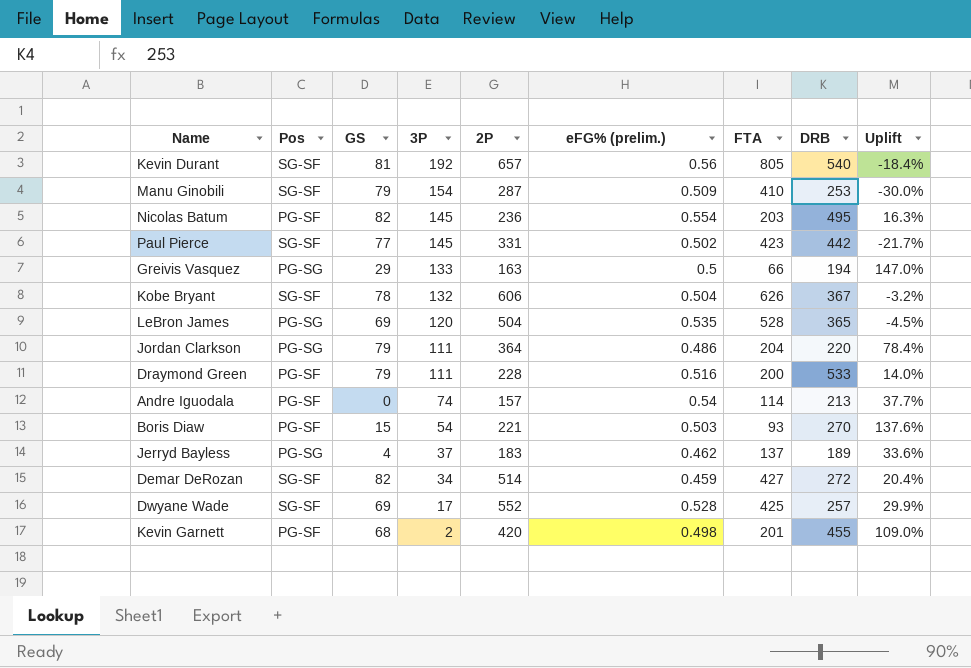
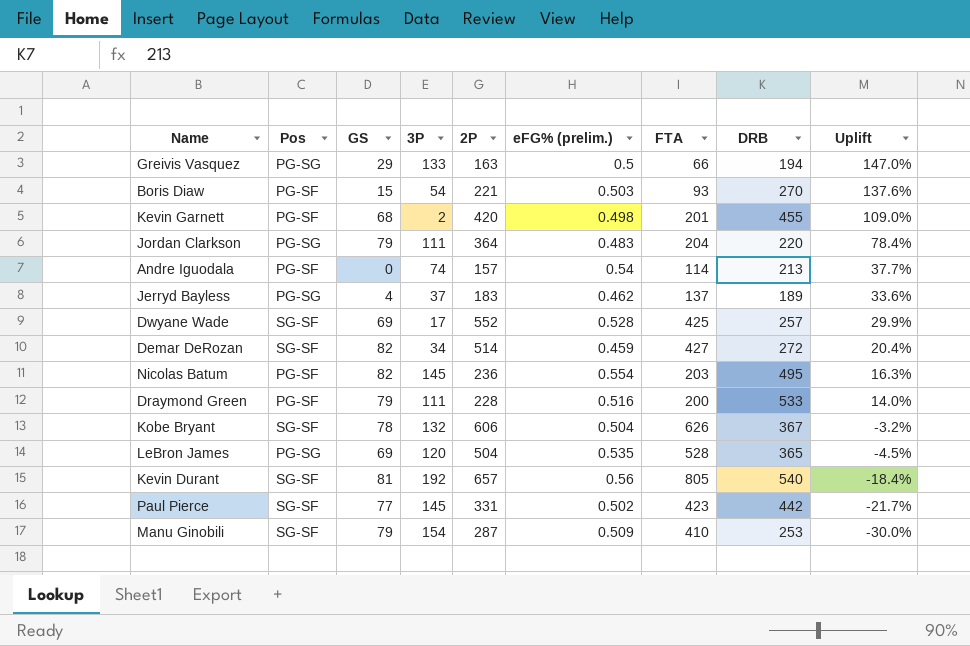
row order: 3P descending -> Uplift descending
Jordan Clarkson | eFG% (prelim.): 0.486 -> 0.483

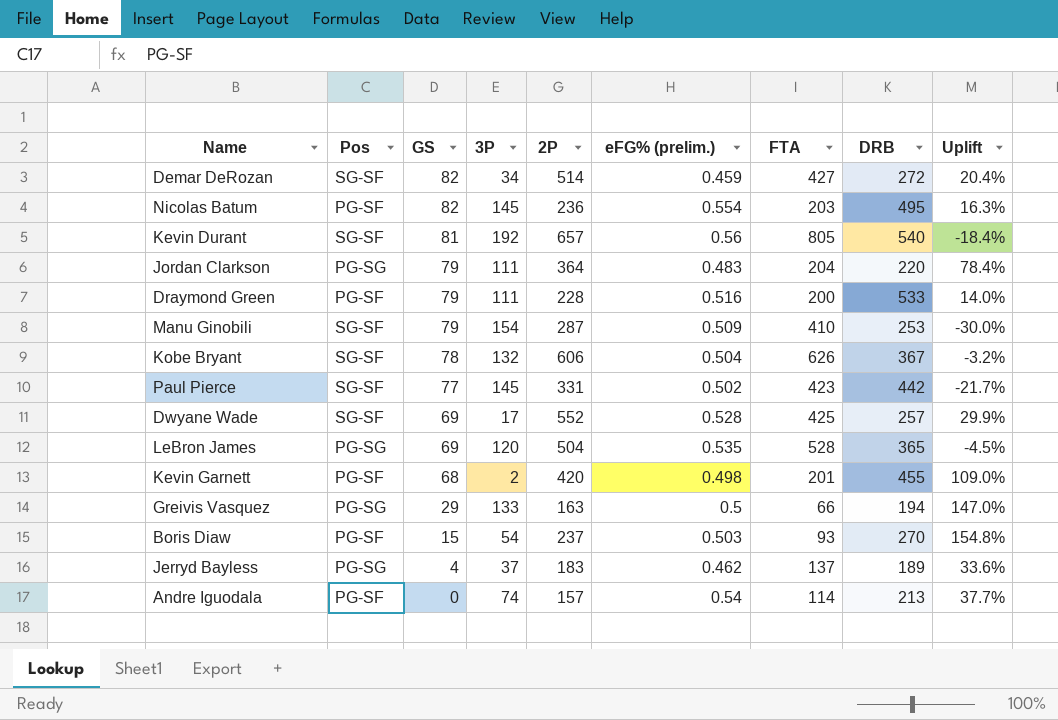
row order: Uplift descending -> GS descending
Boris Diaw | 2P: 221 -> 237
Boris Diaw | Uplift: 137.6% -> 154.8%

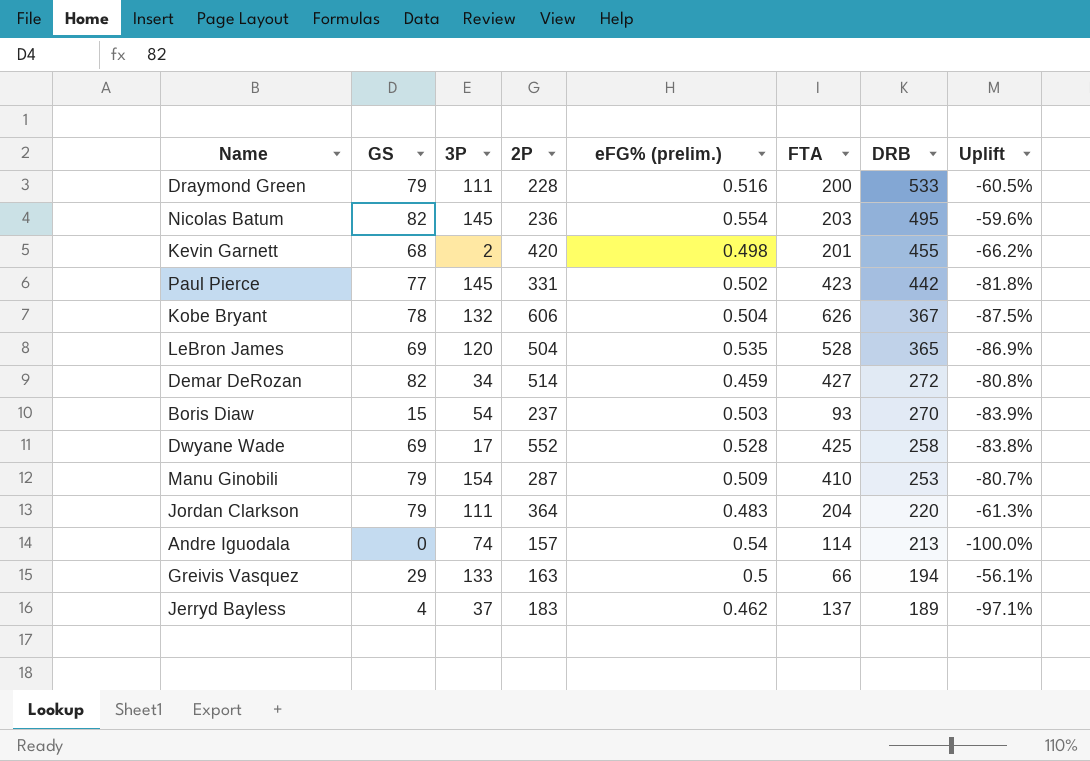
row order: GS descending -> DRB descending
column Pos | position: 2 -> none
column Uplift | formula: ([2P] - [FTA]) / [FTA] -> ([GS] - [FTA]) / [FTA]
row Kevin Durant: SG-SF | 81 | 192 | 657 | 0.56 | 805 | 540 | -18.4% -> none
Dwyane Wade | DRB: 257 -> 258

